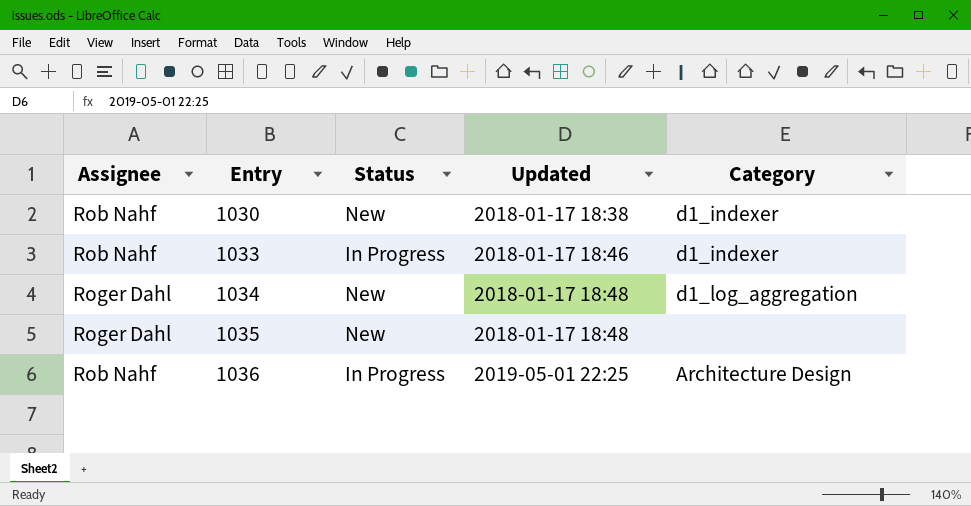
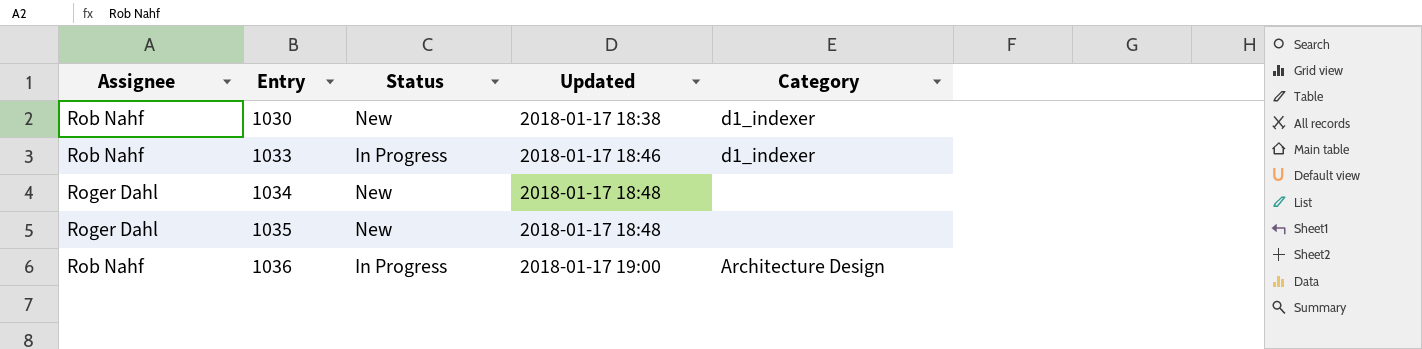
1034 | Category: d1_log_aggregation -> none
1036 | Updated: 2019-05-01 22:25 -> 2018-01-17 19:00

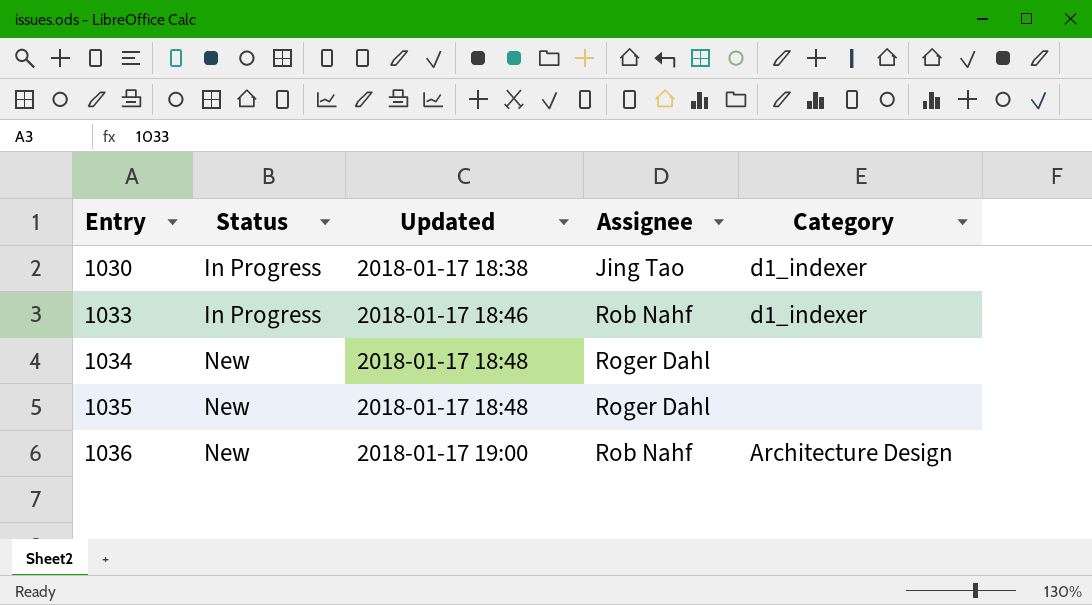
column Assignee | position: 1 -> 4
1030 | Status: New -> In Progress
1030 | Assignee: Rob Nahf -> Jing Tao
1036 | Status: In Progress -> New

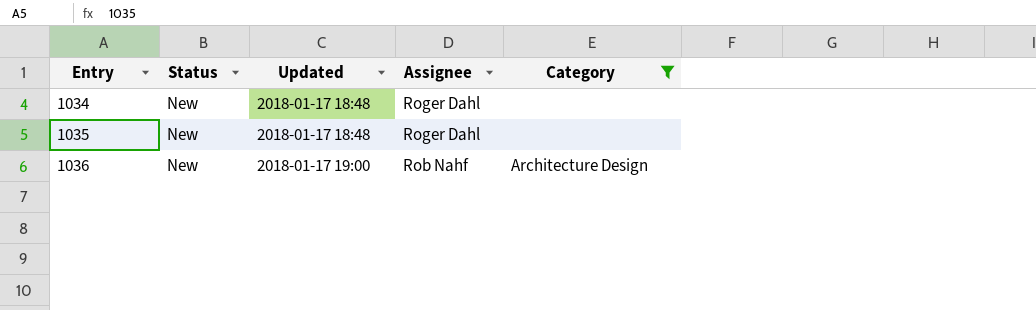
filter: none -> Category != d1_indexer

